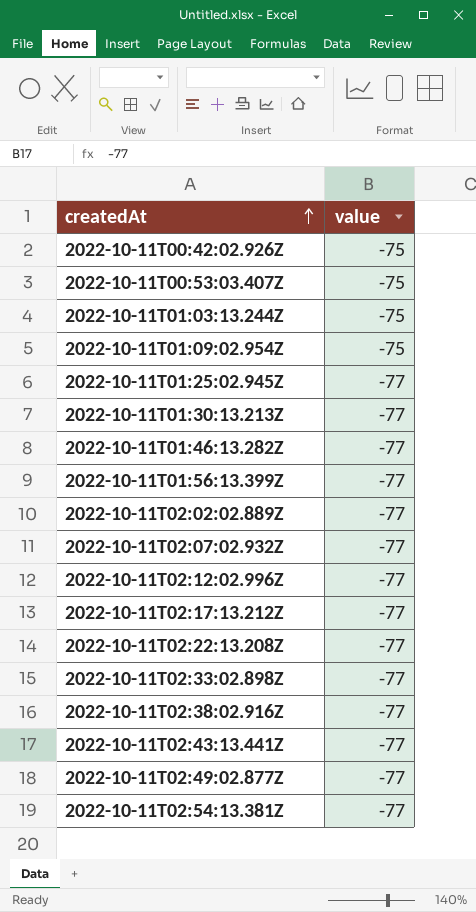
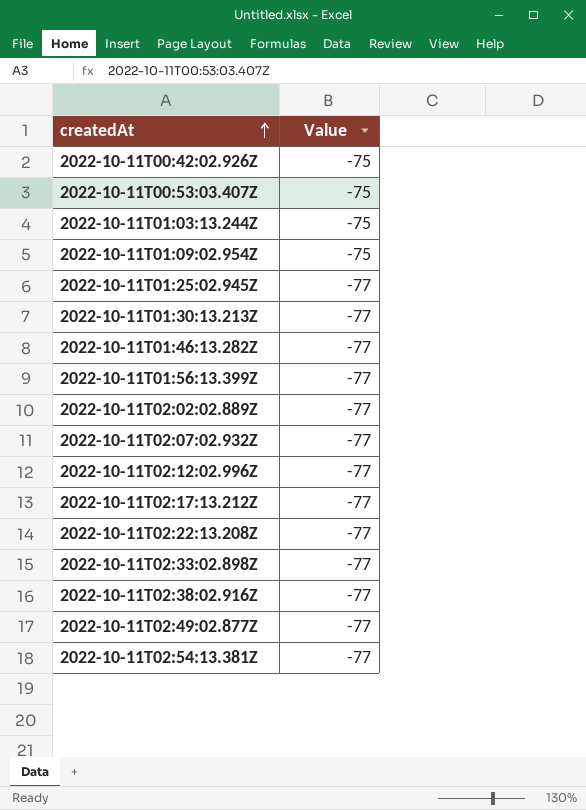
column name: value -> Value
row 2022-10-11T02:43:13.441Z: -77 -> none

